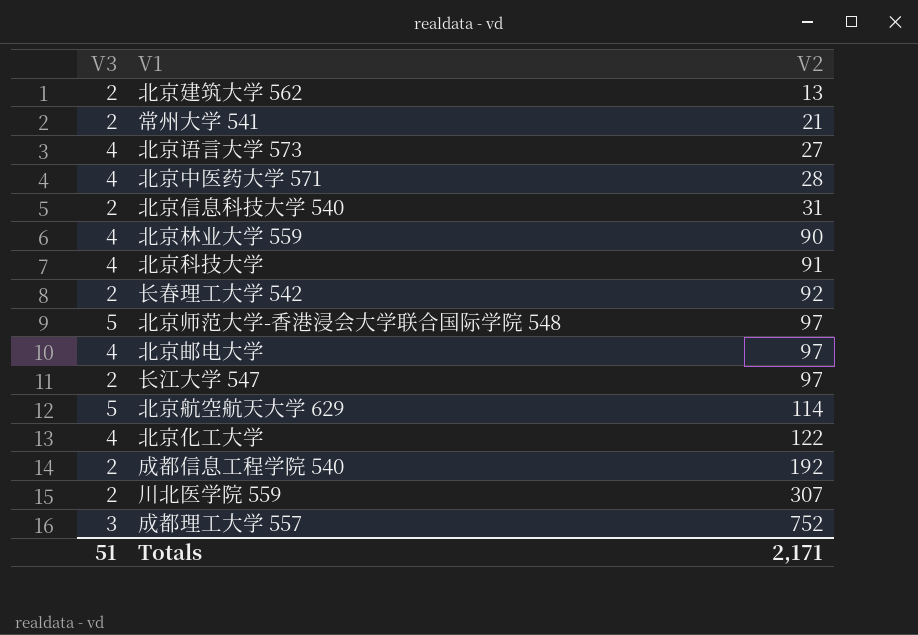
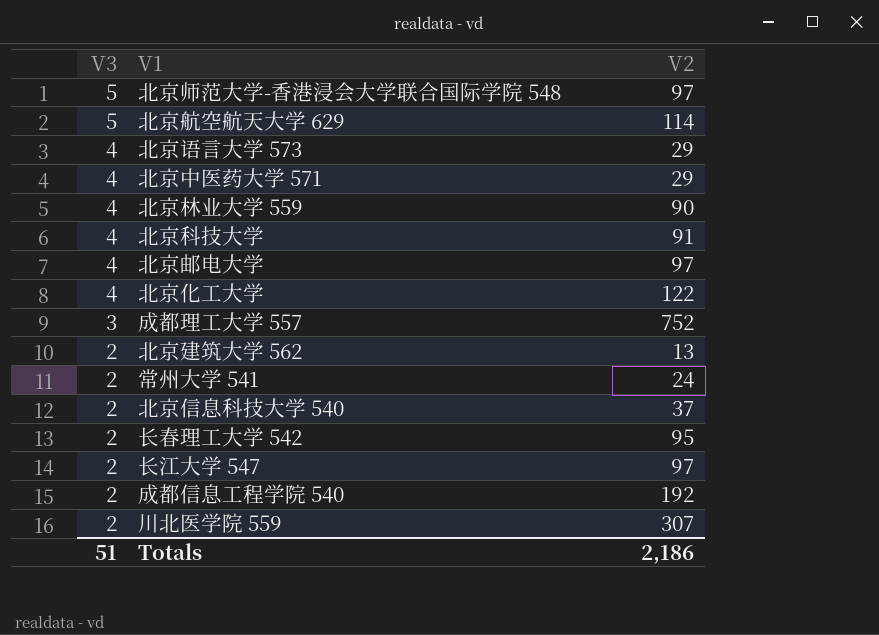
row order: V2 ascending -> V3 descending
北京语言大学 573 | V2: 27 -> 29
北京中医药大学 571 | V2: 28 -> 29
常州大学 541 | V2: 21 -> 24
北京信息科技大学 540 | V2: 31 -> 37
长春理工大学 542 | V2: 92 -> 95
Totals | V2: 2,171 -> 2,186

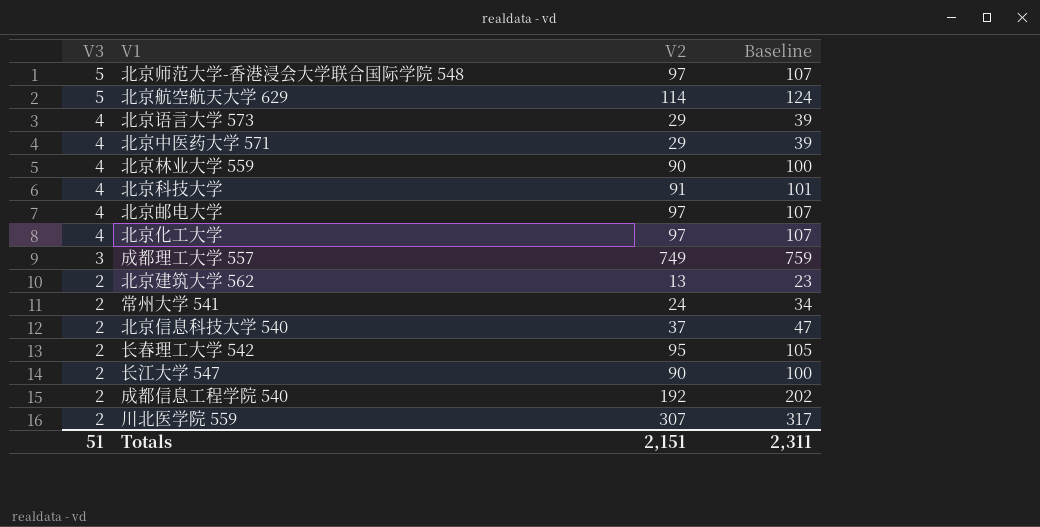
column Baseline | formula: none -> [V2] + 10
北京化工大学 | V2: 122 -> 97
成都理工大学 557 | V2: 752 -> 749
长江大学 547 | V2: 97 -> 90
Totals | V2: 2,186 -> 2,151

